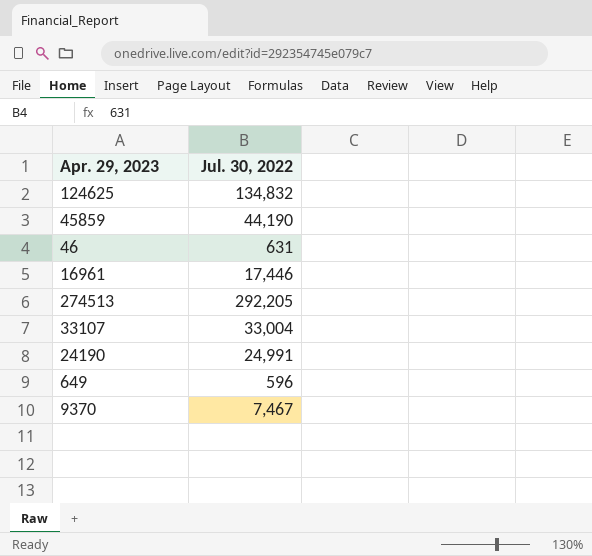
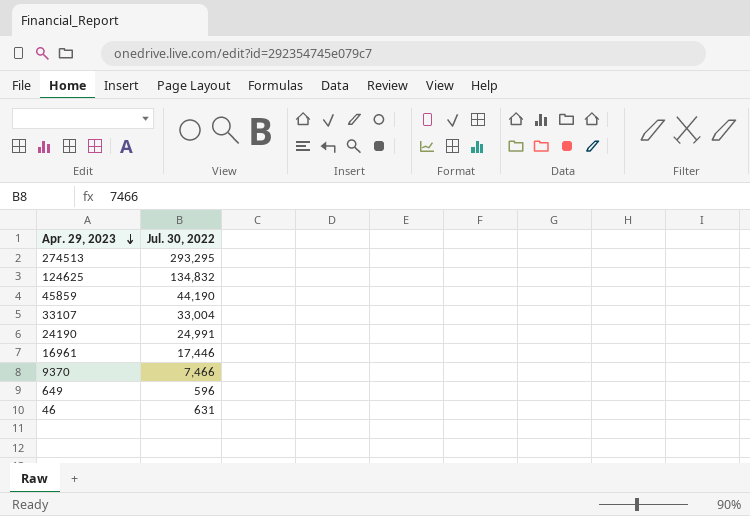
row order: none -> Apr. 29, 2023 descending
274513 | Jul. 30, 2022: 292,205 -> 293,295
9370 | Jul. 30, 2022: 7,467 -> 7,466

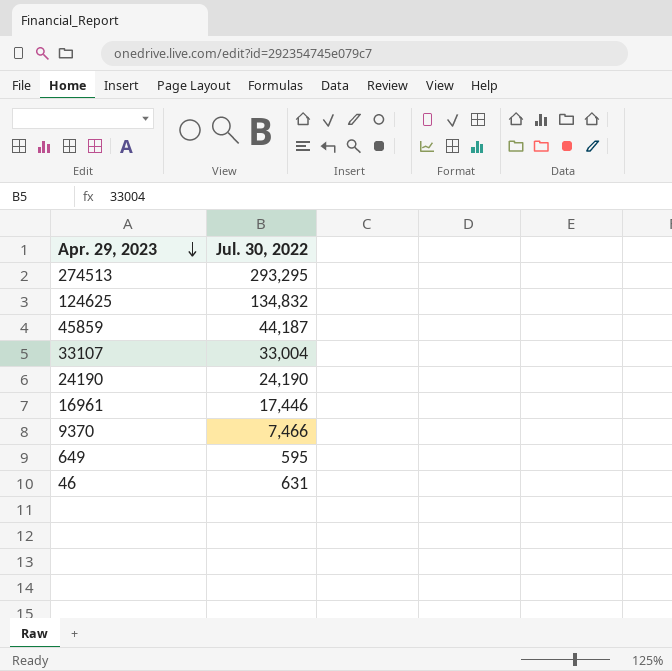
45859 | Jul. 30, 2022: 44,190 -> 44,187
24190 | Jul. 30, 2022: 24,991 -> 24,190
649 | Jul. 30, 2022: 596 -> 595

